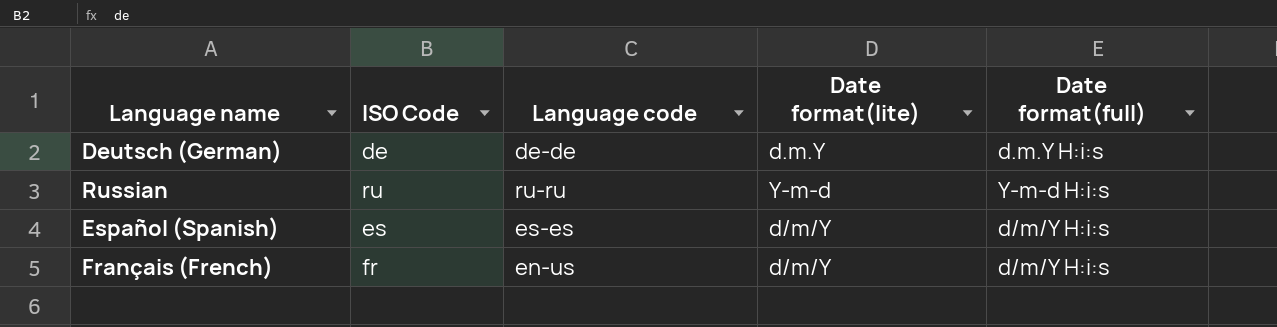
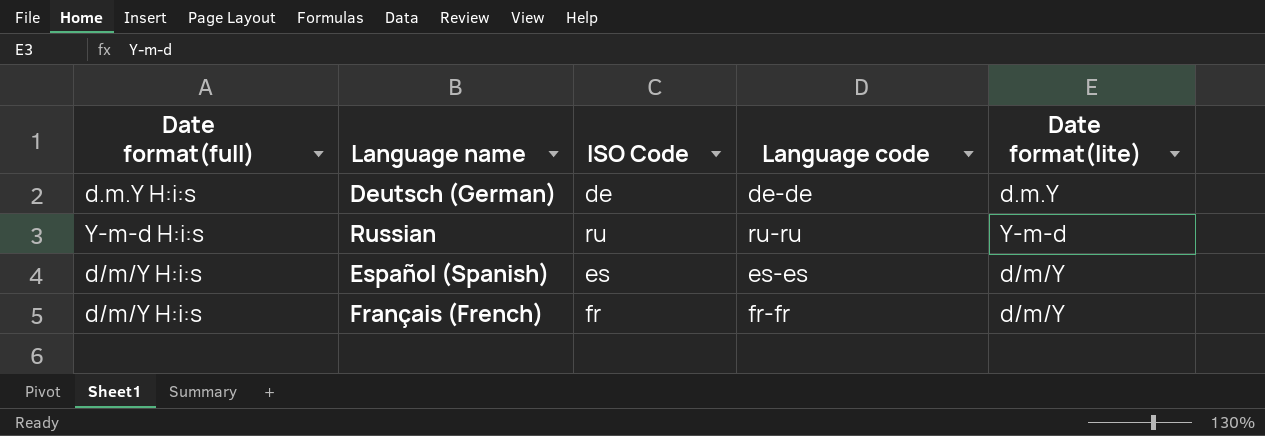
column Date format(full) | position: 5 -> 1
Français (French) | Language code: en-us -> fr-fr

